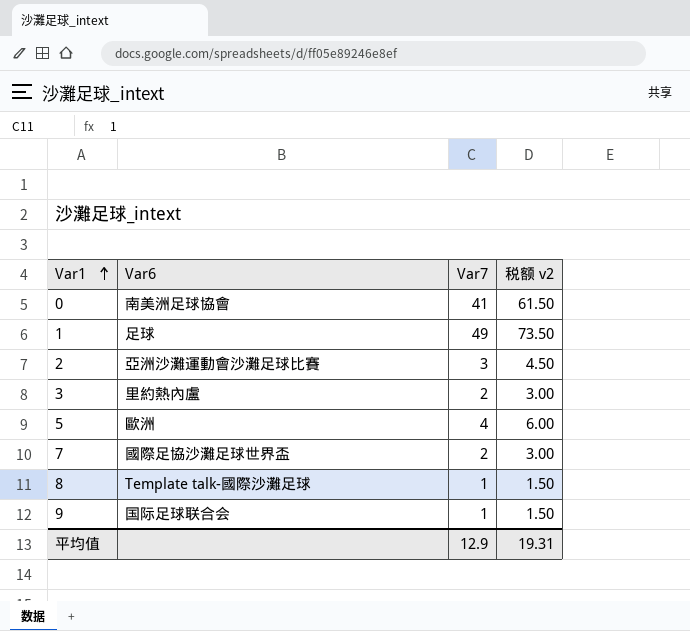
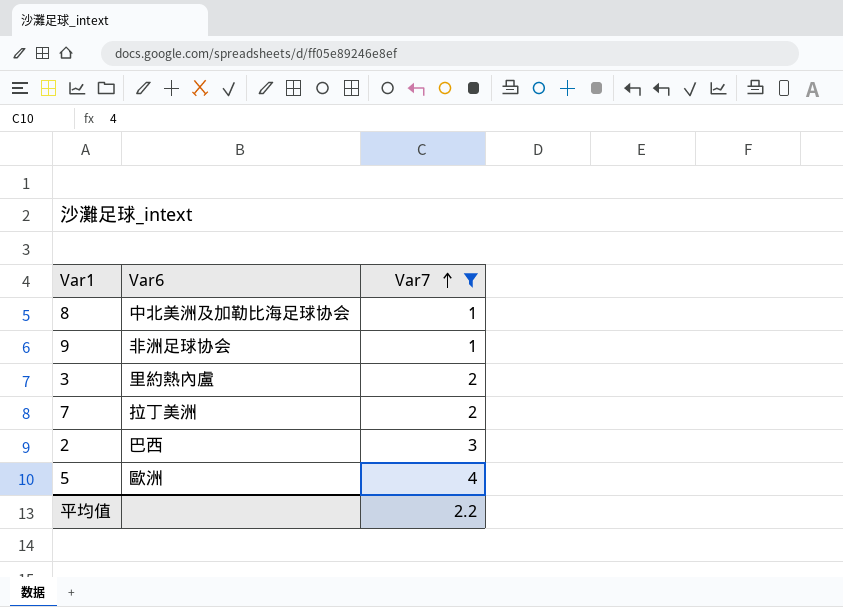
filter: none -> Var7 <= 4
row order: Var1 ascending -> Var7 ascending
column 税额 v2 | formula: [Var7] * 1.5 -> none
8 | Var6: Template talk-國際沙灘足球 -> 中北美洲及加勒比海足球协会
9 | Var6: 国际足球联合会 -> 非洲足球协会
7 | Var6: 國際足協沙灘足球世界盃 -> 拉丁美洲
2 | Var6: 亞洲沙灘運動會沙灘足球比賽 -> 巴西
平均值 | Var7: 12.9 -> 2.2

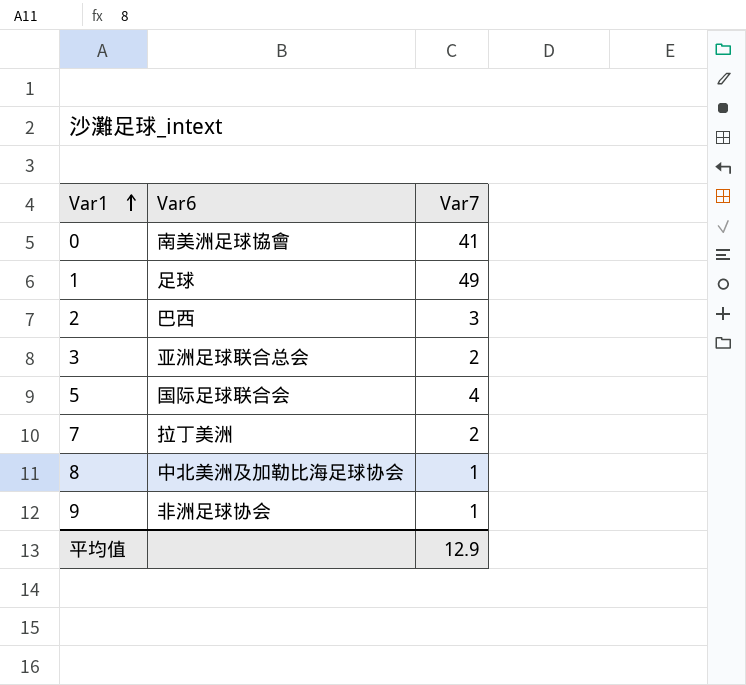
filter: Var7 <= 4 -> none
row order: Var7 ascending -> Var1 ascending
3 | Var6: 里約熱內盧 -> 亚洲足球联合总会
5 | Var6: 歐洲 -> 国际足球联合会
平均值 | Var7: 2.2 -> 12.9

